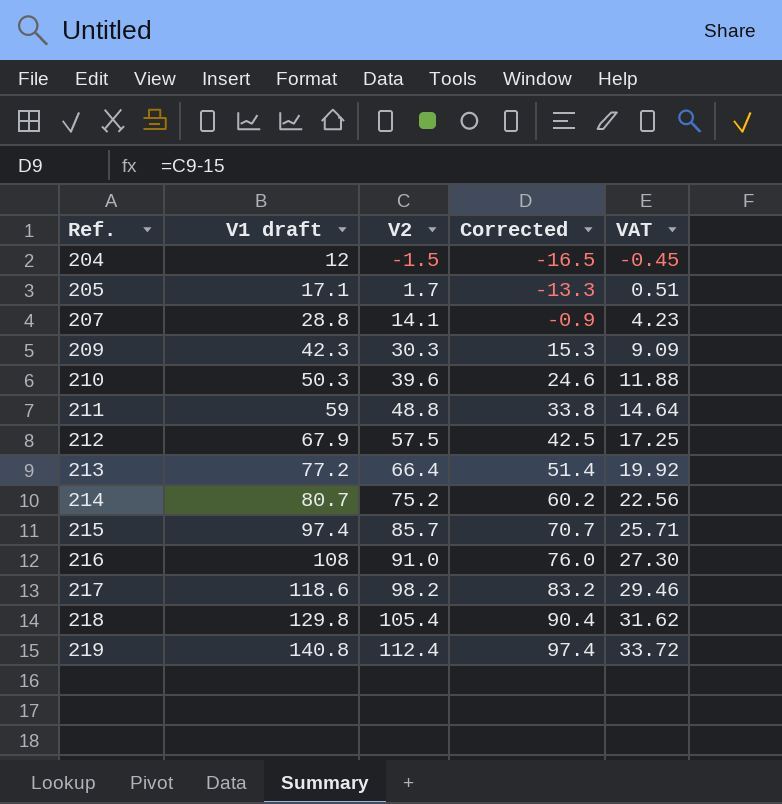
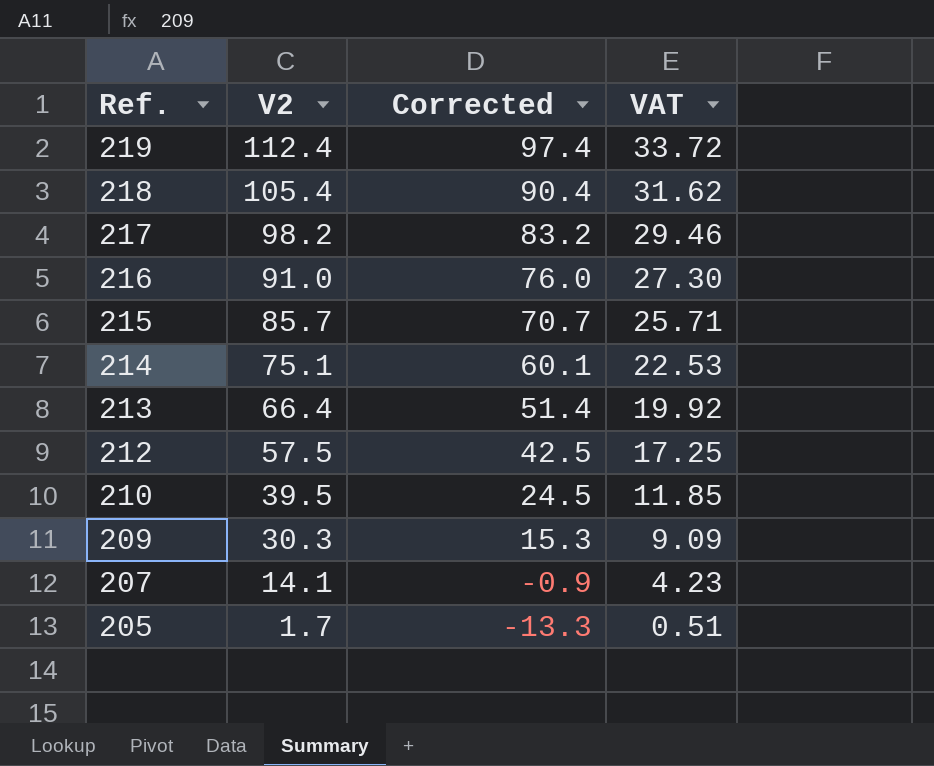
row order: Ref. ascending -> Ref. descending
column V1 draft | position: 2 -> none
row 204: 12 | -1.5 | -16.5 | -0.45 -> none
row 211: 59 | 48.8 | 33.8 | 14.64 -> none
214 | V2: 75.2 -> 75.1
214 | Corrected: 60.2 -> 60.1
214 | VAT: 22.56 -> 22.53
210 | V2: 39.6 -> 39.5
210 | Corrected: 24.6 -> 24.5
210 | VAT: 11.88 -> 11.85

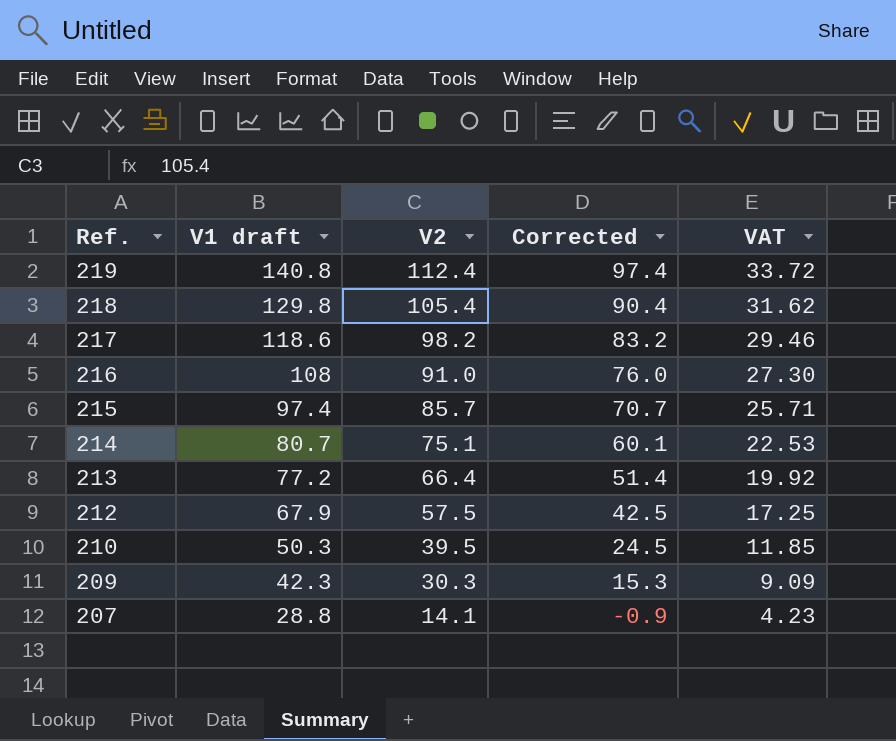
column V1 draft | position: none -> 2
row 205: 1.7 | -13.3 | 0.51 -> none

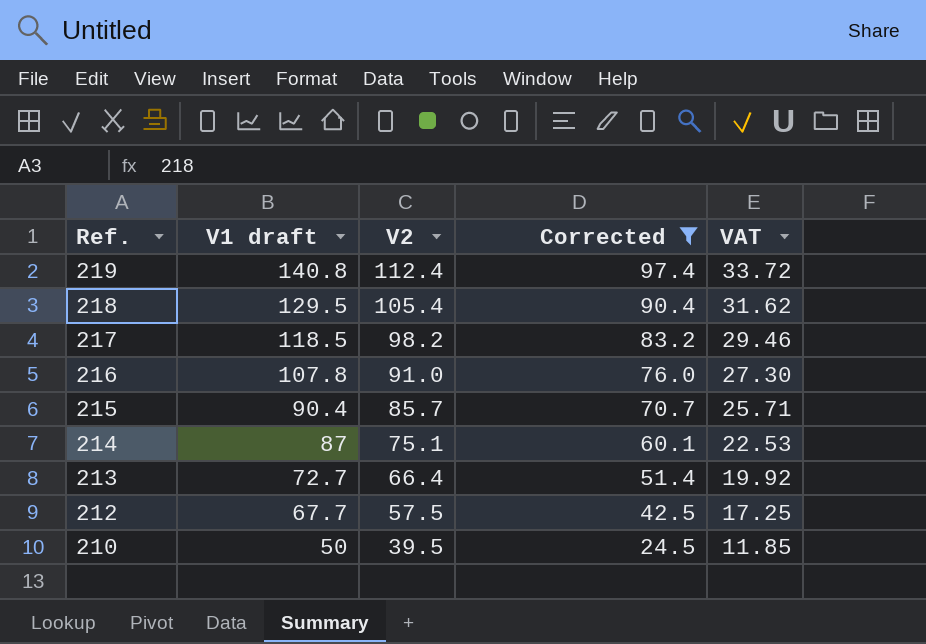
filter: none -> Corrected >= 24.5
218 | V1 draft: 129.8 -> 129.5
217 | V1 draft: 118.6 -> 118.5
216 | V1 draft: 108 -> 107.8
215 | V1 draft: 97.4 -> 90.4
214 | V1 draft: 80.7 -> 87
213 | V1 draft: 77.2 -> 72.7
212 | V1 draft: 67.9 -> 67.7
210 | V1 draft: 50.3 -> 50

